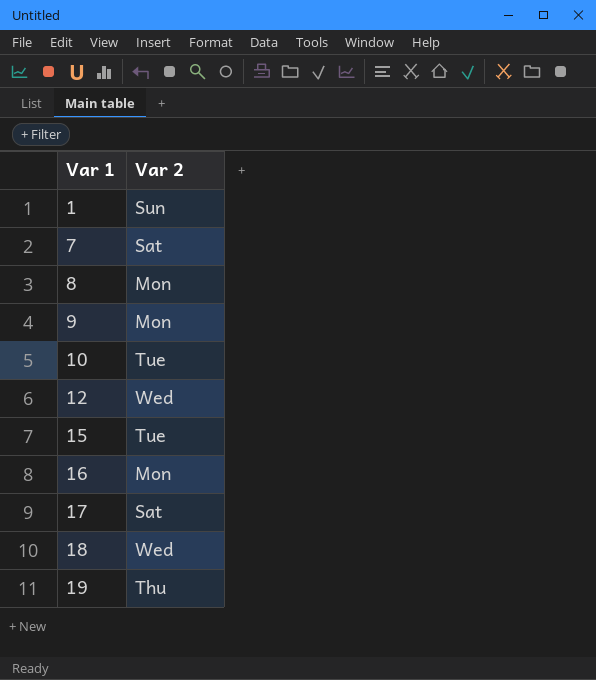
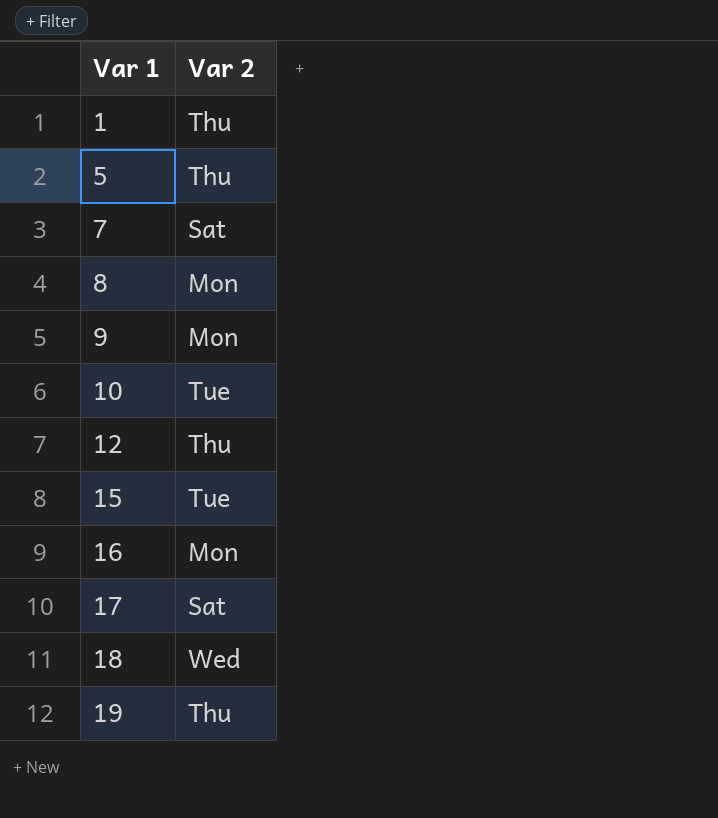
1 | Var 2: Sun -> Thu
row 5: none -> Thu
12 | Var 2: Wed -> Thu

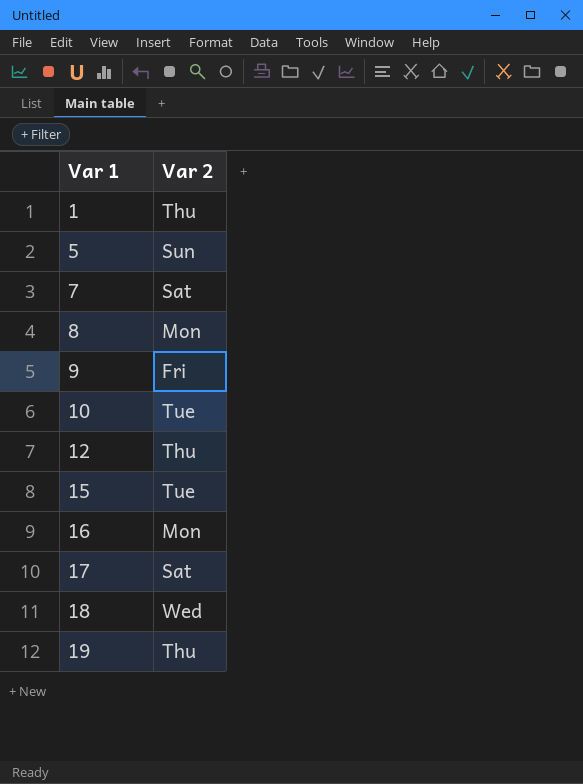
5 | Var 2: Thu -> Sun
9 | Var 2: Mon -> Fri

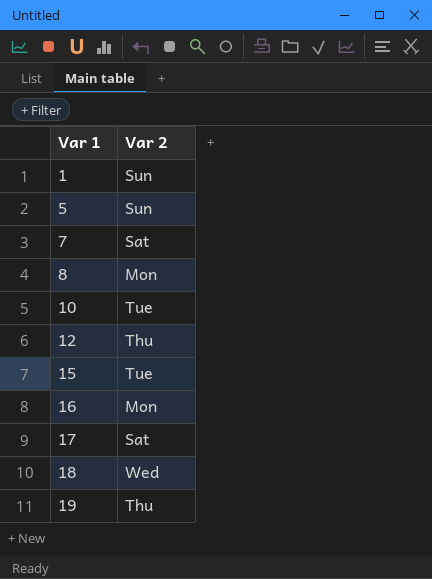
row 9: Fri -> none
1 | Var 2: Thu -> Sun

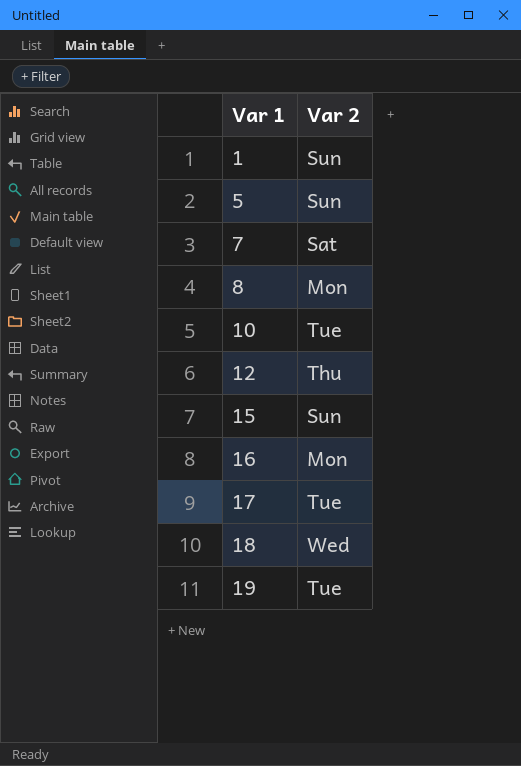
15 | Var 2: Tue -> Sun
17 | Var 2: Sat -> Tue
19 | Var 2: Thu -> Tue

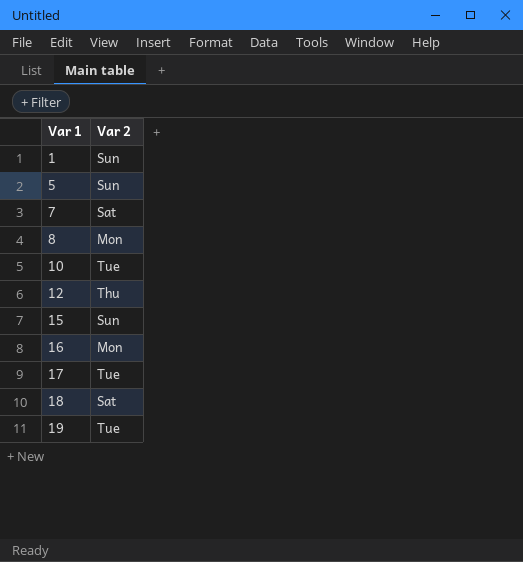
18 | Var 2: Wed -> Sat

